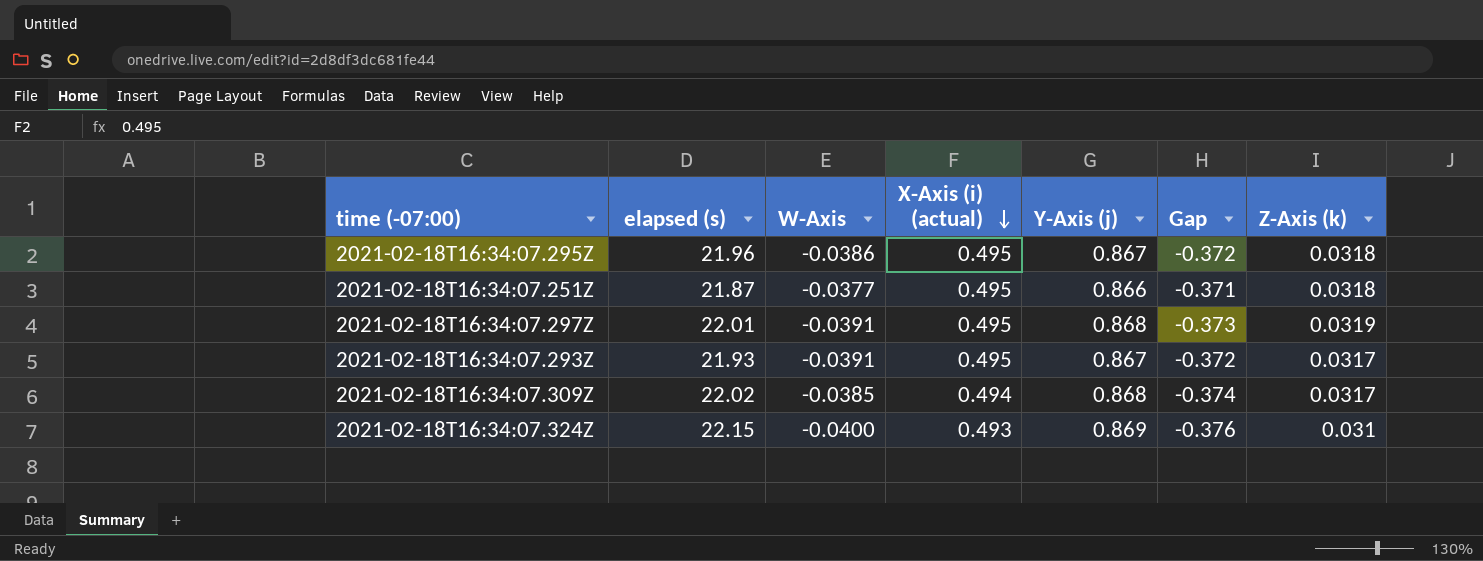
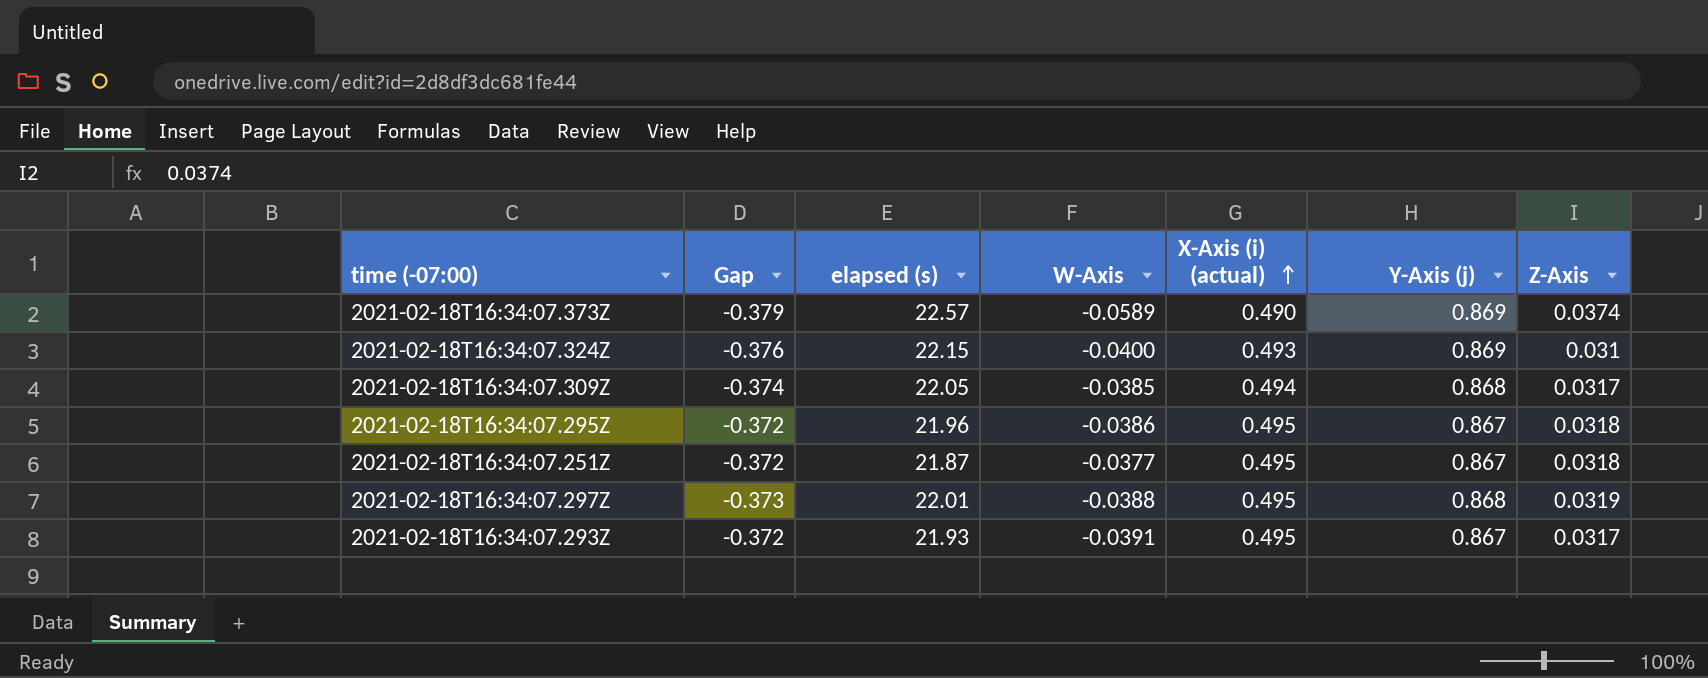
row order: X-Axis (i) (actual) descending -> X-Axis (i) (actual) ascending
column Gap | position: 6 -> 2
column name: Z-Axis (k) -> Z-Axis
row 2021-02-18T16:34:07.373Z: none -> -0.379 | 22.57 | -0.0589 | 0.490 | 0.869 | 0.0374
2021-02-18T16:34:07.309Z | elapsed (s): 22.02 -> 22.05
2021-02-18T16:34:07.251Z | Gap: -0.371 -> -0.372
2021-02-18T16:34:07.251Z | Y-Axis (j): 0.866 -> 0.867
2021-02-18T16:34:07.297Z | W-Axis: -0.0391 -> -0.0388

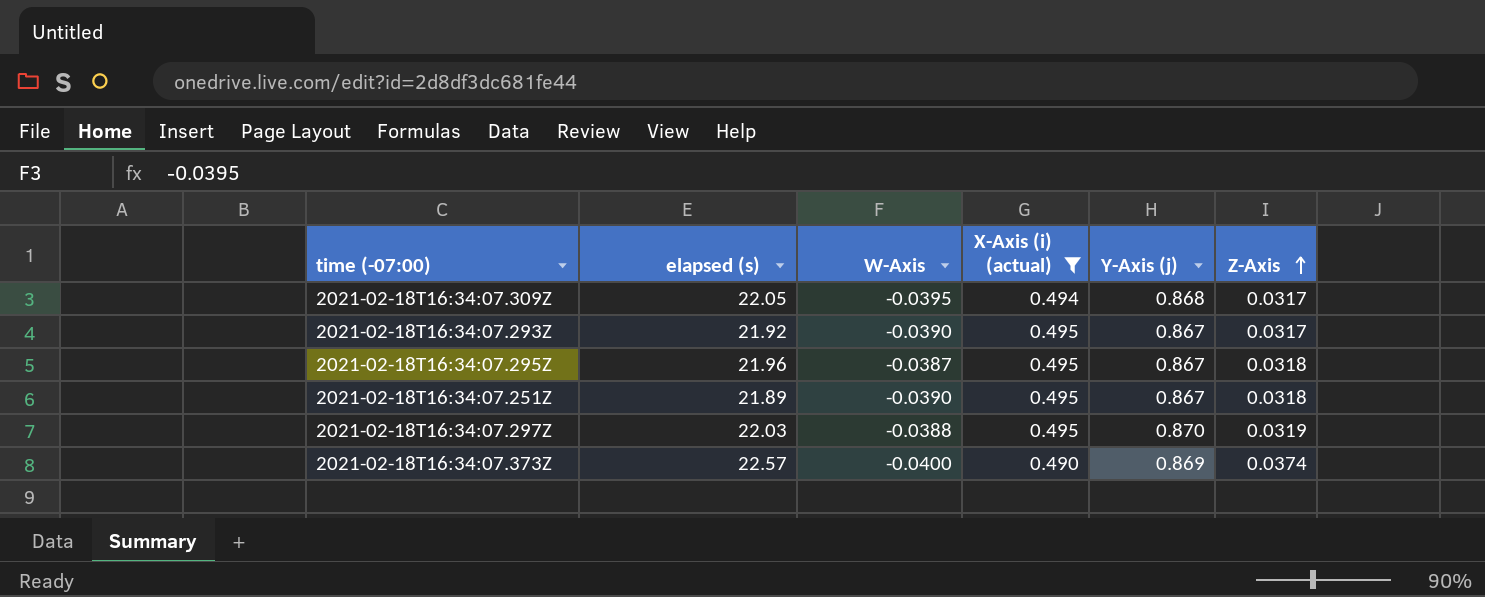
filter: none -> X-Axis (i) (actual) != 0.493
row order: X-Axis (i) (actual) ascending -> Z-Axis ascending
column Gap | formula: [X-Axis (i) (actual)] - [Y-Axis (j)] -> none
2021-02-18T16:34:07.309Z | W-Axis: -0.0385 -> -0.0395
2021-02-18T16:34:07.293Z | elapsed (s): 21.93 -> 21.92
2021-02-18T16:34:07.293Z | W-Axis: -0.0391 -> -0.0390
2021-02-18T16:34:07.295Z | W-Axis: -0.0386 -> -0.0387
2021-02-18T16:34:07.251Z | elapsed (s): 21.87 -> 21.89
2021-02-18T16:34:07.251Z | W-Axis: -0.0377 -> -0.0390
2021-02-18T16:34:07.297Z | elapsed (s): 22.01 -> 22.03
2021-02-18T16:34:07.297Z | Y-Axis (j): 0.868 -> 0.870
2021-02-18T16:34:07.373Z | W-Axis: -0.0589 -> -0.0400

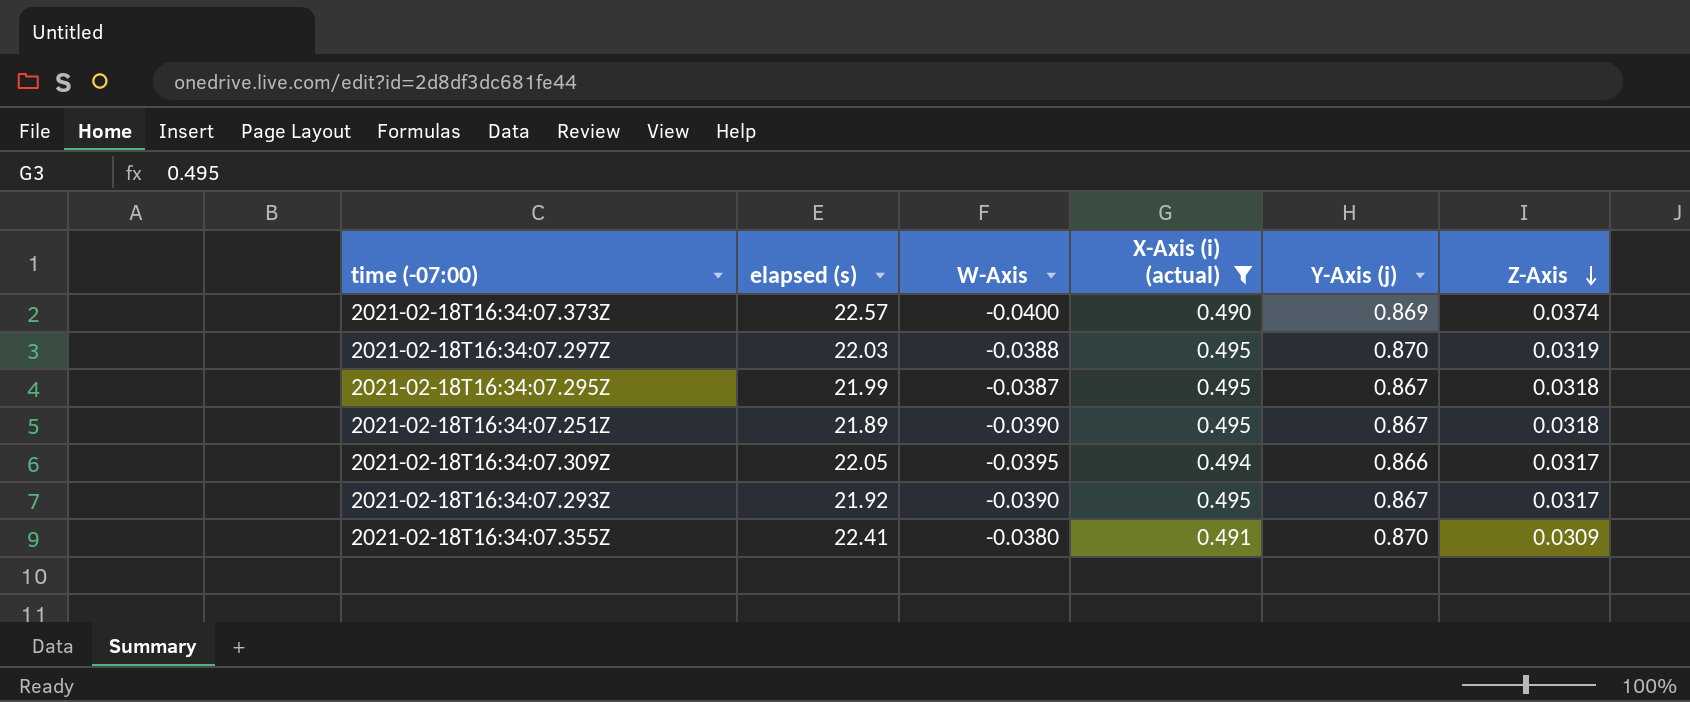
row order: Z-Axis ascending -> Z-Axis descending
2021-02-18T16:34:07.295Z | elapsed (s): 21.96 -> 21.99
2021-02-18T16:34:07.309Z | Y-Axis (j): 0.868 -> 0.866
row 2021-02-18T16:34:07.355Z: none -> 22.41 | -0.0380 | 0.491 | 0.870 | 0.0309

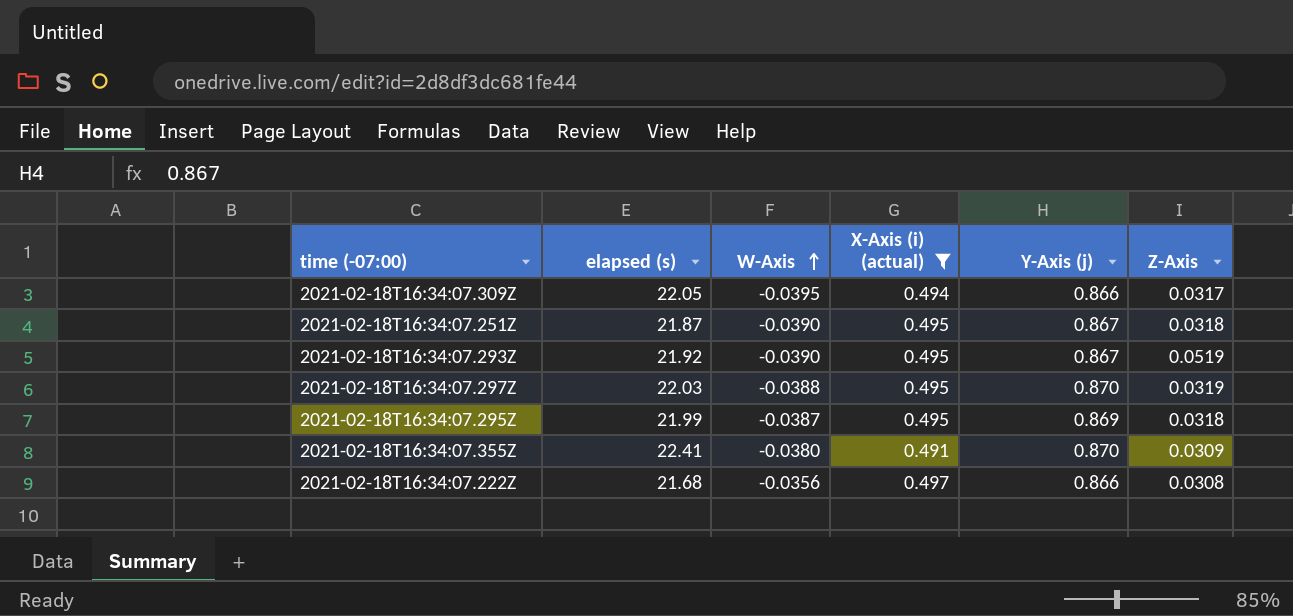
row order: Z-Axis descending -> W-Axis ascending
row 2021-02-18T16:34:07.373Z: 22.57 | -0.0400 | 0.490 | 0.869 | 0.0374 -> none
2021-02-18T16:34:07.251Z | elapsed (s): 21.89 -> 21.87
2021-02-18T16:34:07.293Z | Z-Axis: 0.0317 -> 0.0519
2021-02-18T16:34:07.295Z | Y-Axis (j): 0.867 -> 0.869
row 2021-02-18T16:34:07.222Z: none -> 21.68 | -0.0356 | 0.497 | 0.866 | 0.0308

